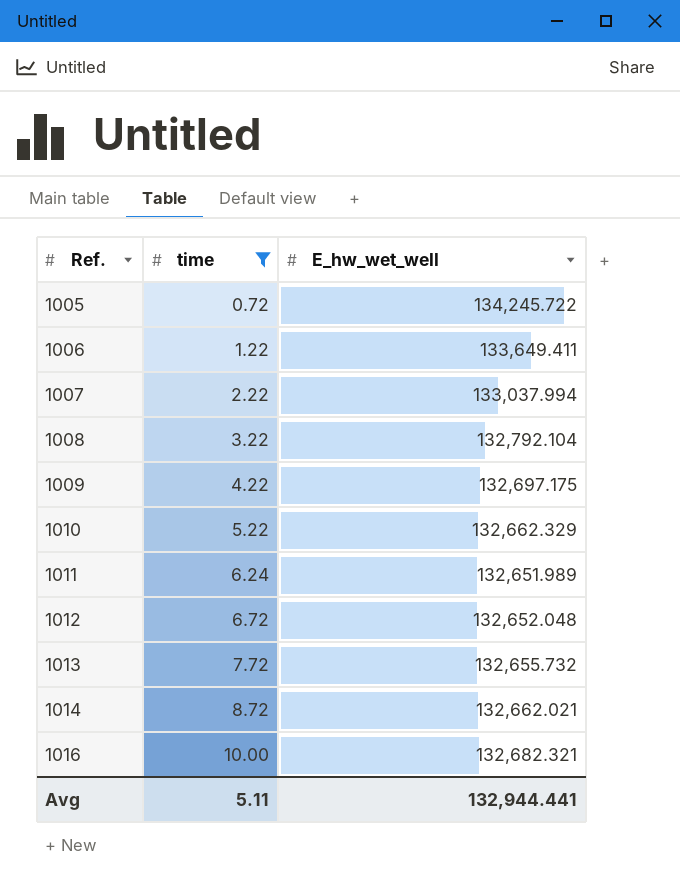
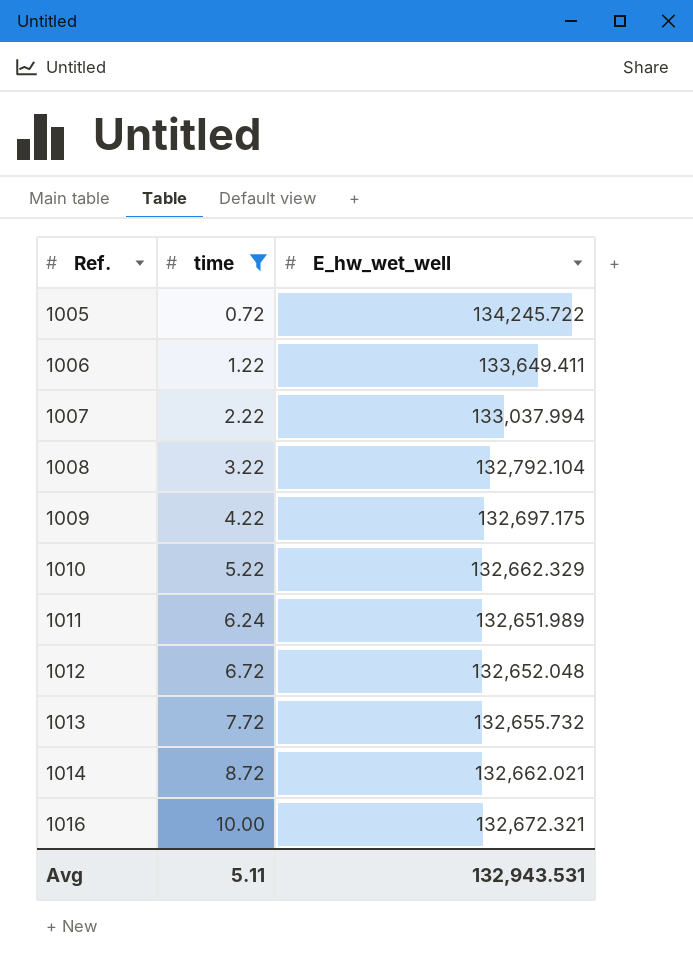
1016 | E_hw_wet_well: 132,682.321 -> 132,672.321
Avg | E_hw_wet_well: 132,944.441 -> 132,943.531

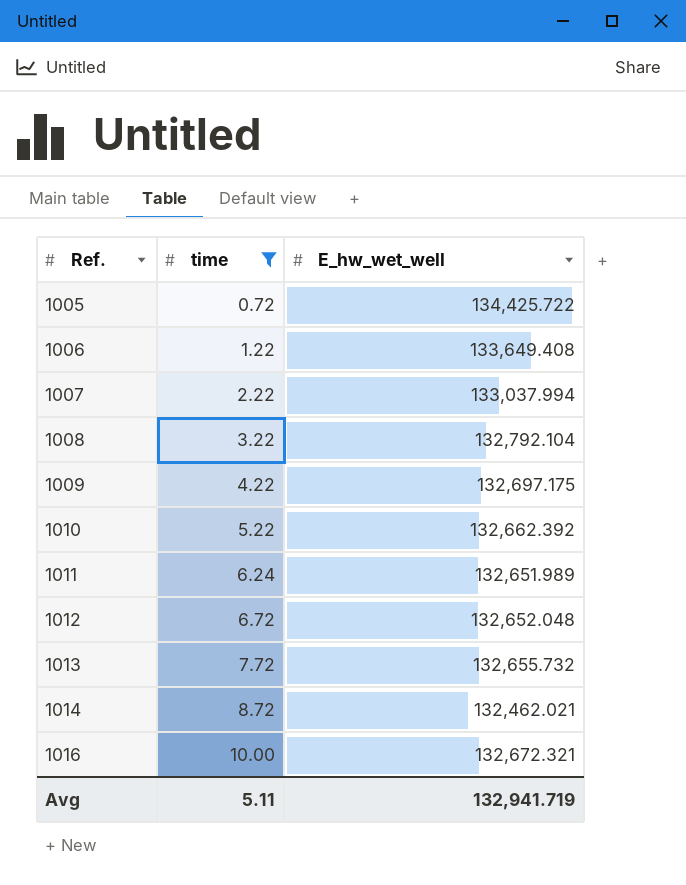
1005 | E_hw_wet_well: 134,245.722 -> 134,425.722
1006 | E_hw_wet_well: 133,649.411 -> 133,649.408
1010 | E_hw_wet_well: 132,662.329 -> 132,662.392
1014 | E_hw_wet_well: 132,662.021 -> 132,462.021
Avg | E_hw_wet_well: 132,943.531 -> 132,941.719

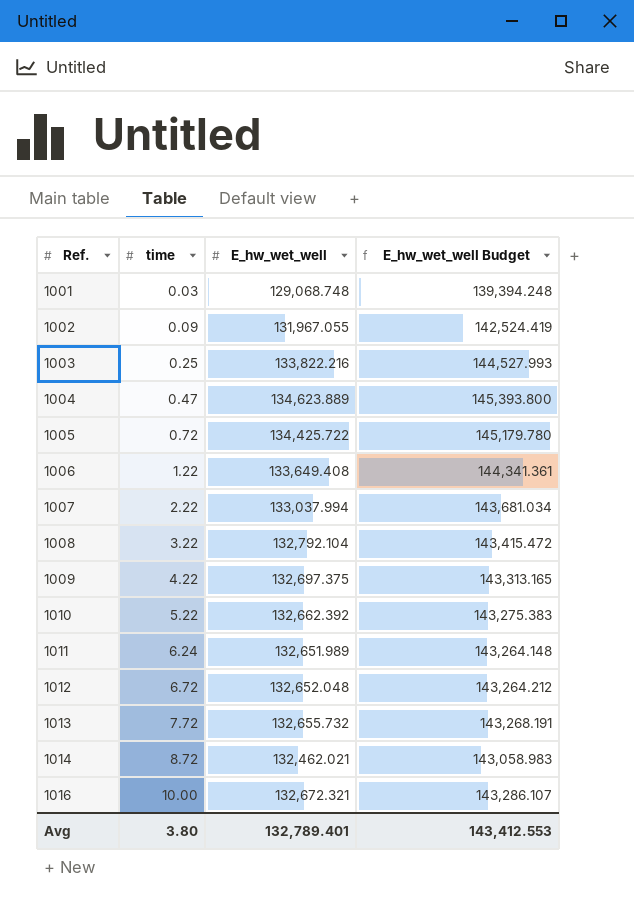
filter: time >= 0.72 -> none
column E_hw_wet_well Budget | formula: none -> [E_hw_wet_well] * 1.08
1009 | E_hw_wet_well: 132,697.175 -> 132,697.375
Avg | time: 5.11 -> 3.80
Avg | E_hw_wet_well: 132,941.719 -> 132,789.401

